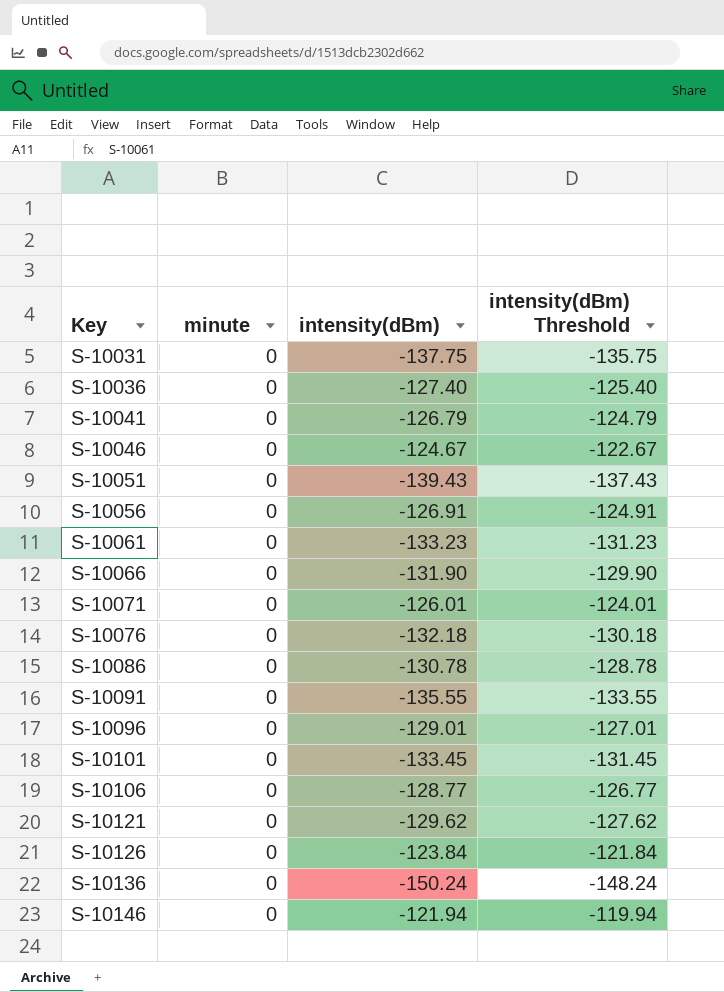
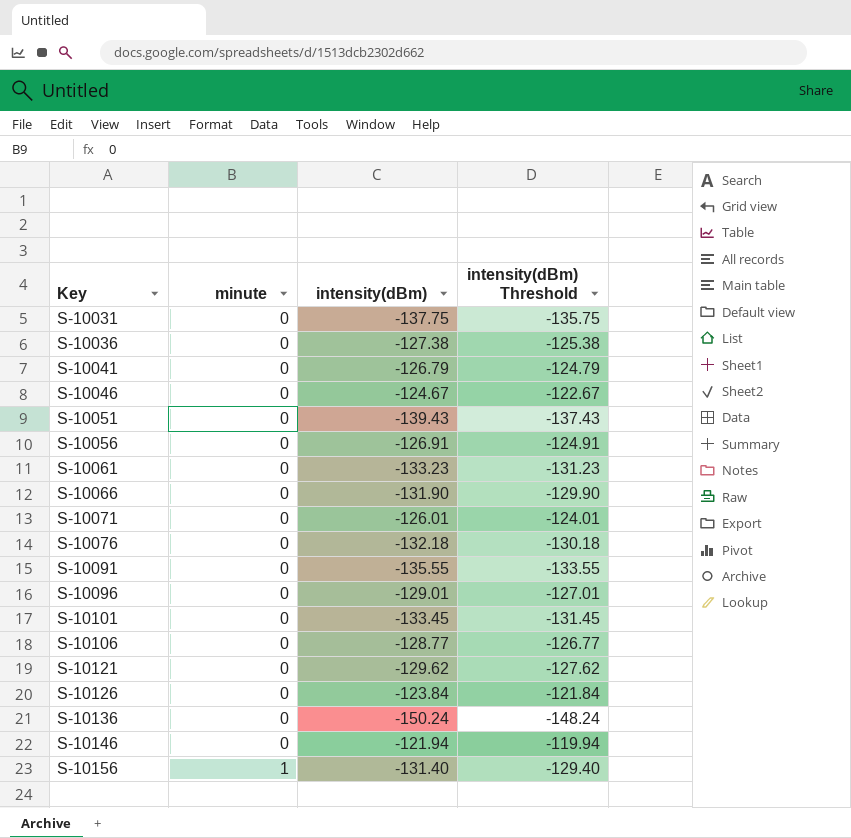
row S-10086: 0 | -130.78 | -128.78 -> none
S-10036 | intensity(dBm): -127.40 -> -127.38
S-10036 | intensity(dBm) Threshold: -125.40 -> -125.38
row S-10156: none -> 1 | -131.40 | -129.40

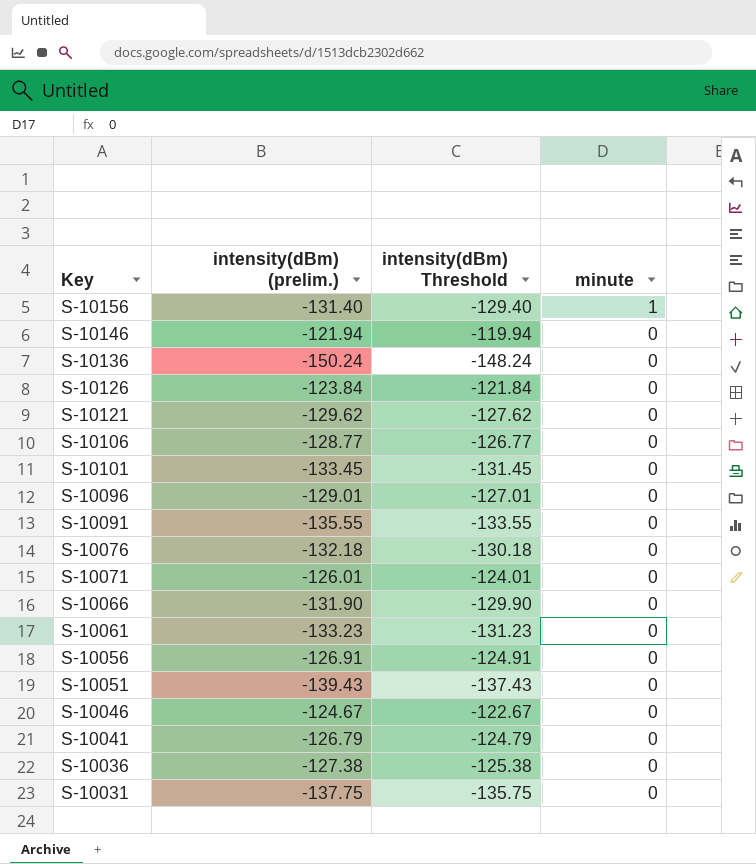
row order: Key ascending -> Key descending
column name: intensity(dBm) -> intensity(dBm) (prelim.)
column minute | position: 2 -> 4

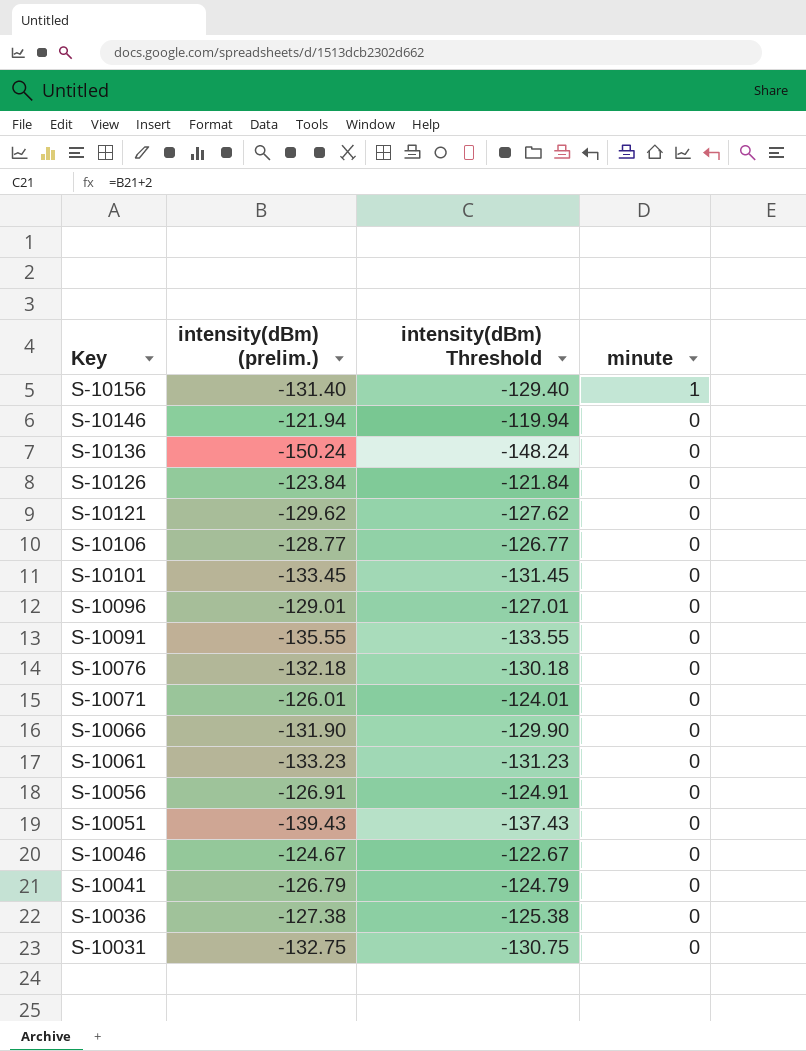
S-10031 | intensity(dBm) (prelim.): -137.75 -> -132.75
S-10031 | intensity(dBm) Threshold: -135.75 -> -130.75

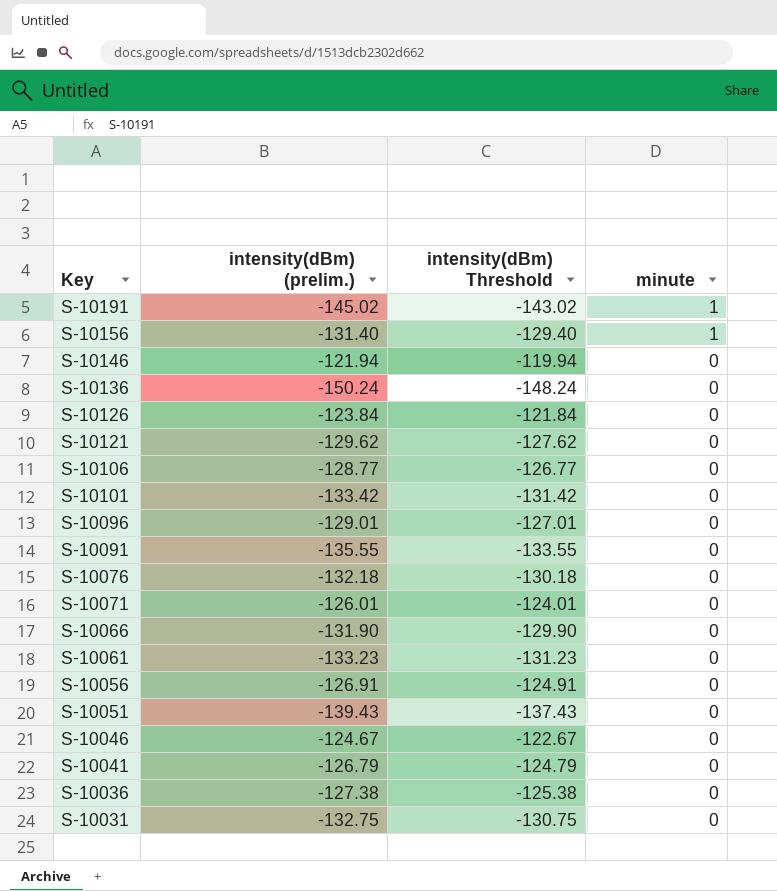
row S-10191: none -> -145.02 | -143.02 | 1
S-10101 | intensity(dBm) (prelim.): -133.45 -> -133.42
S-10101 | intensity(dBm) Threshold: -131.45 -> -131.42

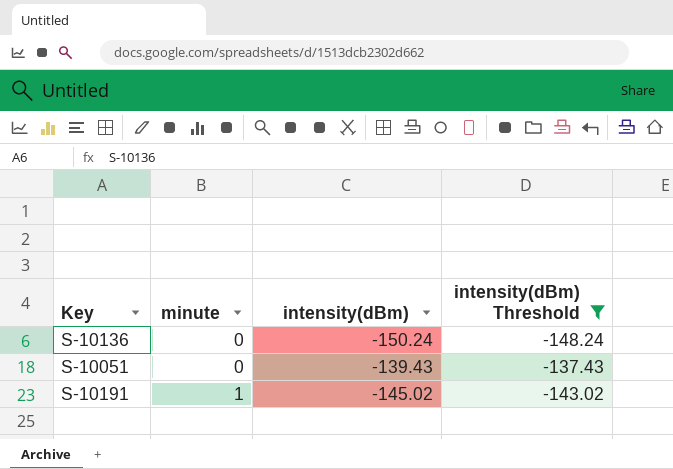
filter: none -> intensity(dBm) Threshold <= -137.43
row order: Key descending -> minute ascending
column minute | position: 4 -> 2
column name: intensity(dBm) (prelim.) -> intensity(dBm)

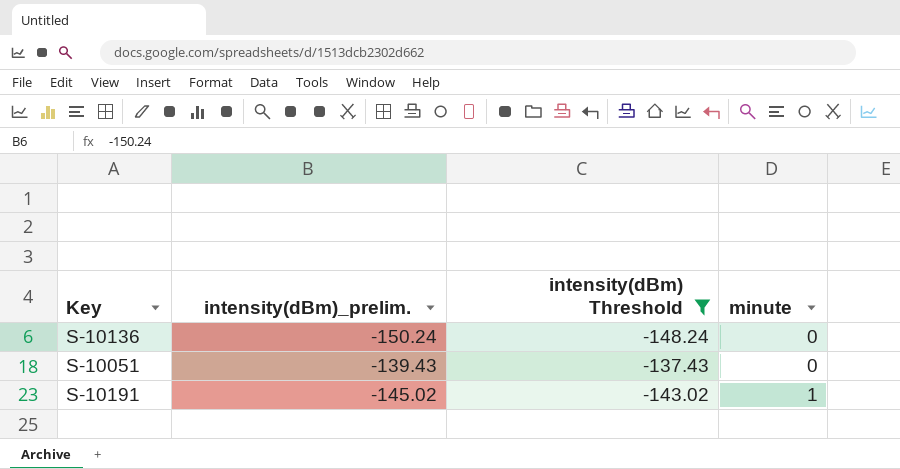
column name: intensity(dBm) -> intensity(dBm)_prelim.
column minute | position: 2 -> 4

